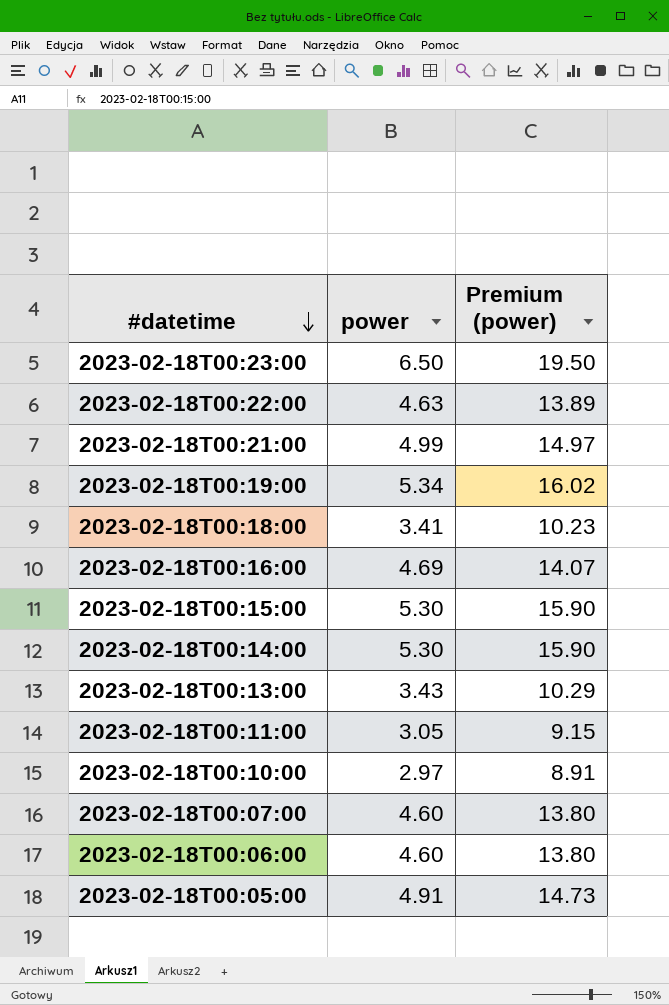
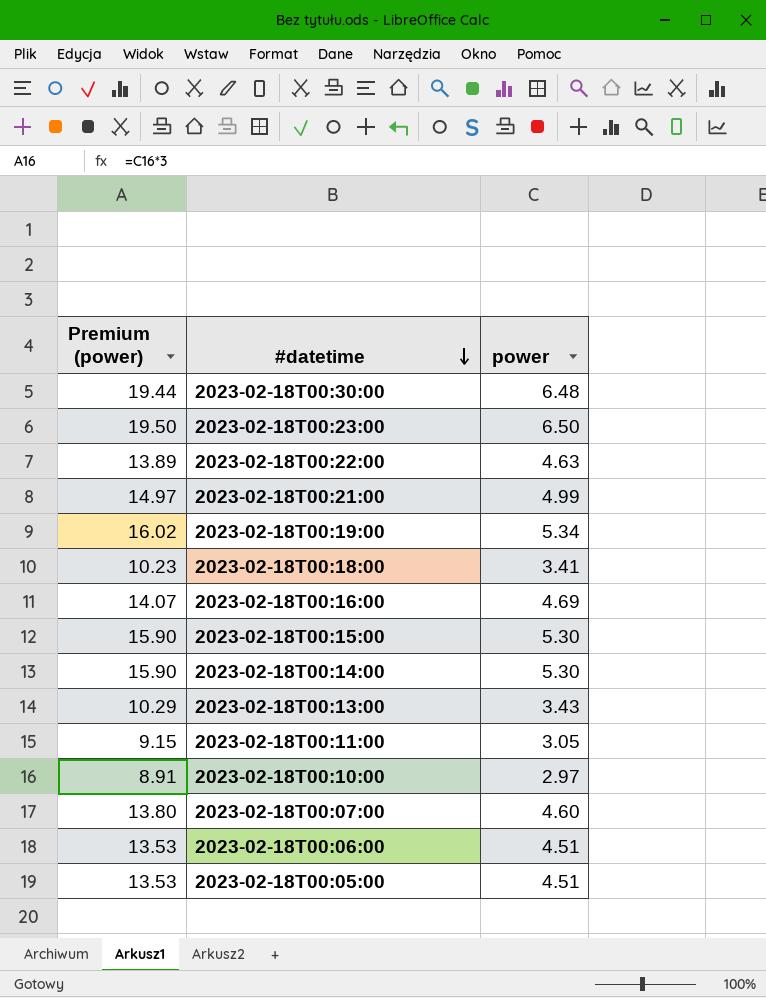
column Premium (power) | position: 3 -> 1
row 2023-02-18T00:30:00: none -> 19.44 | 6.48
2023-02-18T00:06:00 | Premium (power): 13.80 -> 13.53
2023-02-18T00:06:00 | power: 4.60 -> 4.51
2023-02-18T00:05:00 | Premium (power): 14.73 -> 13.53
2023-02-18T00:05:00 | power: 4.91 -> 4.51

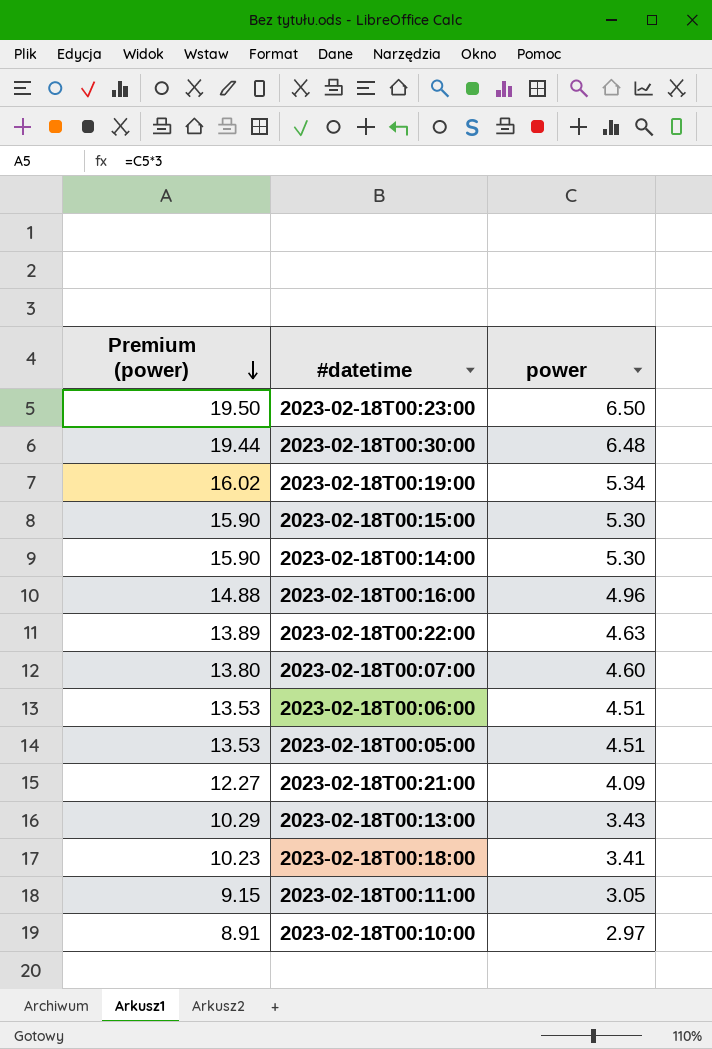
row order: #datetime descending -> Premium (power) descending
2023-02-18T00:16:00 | Premium (power): 14.07 -> 14.88
2023-02-18T00:16:00 | power: 4.69 -> 4.96
2023-02-18T00:21:00 | Premium (power): 14.97 -> 12.27
2023-02-18T00:21:00 | power: 4.99 -> 4.09

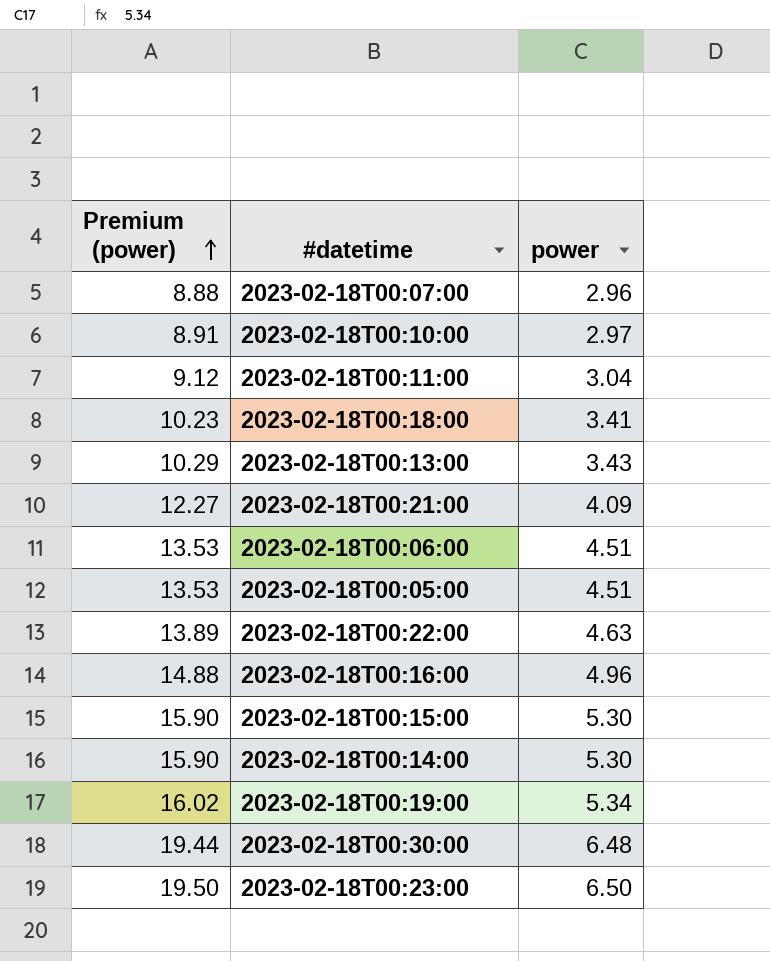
row order: Premium (power) descending -> Premium (power) ascending
2023-02-18T00:07:00 | Premium (power): 13.80 -> 8.88
2023-02-18T00:07:00 | power: 4.60 -> 2.96
2023-02-18T00:11:00 | Premium (power): 9.15 -> 9.12
2023-02-18T00:11:00 | power: 3.05 -> 3.04

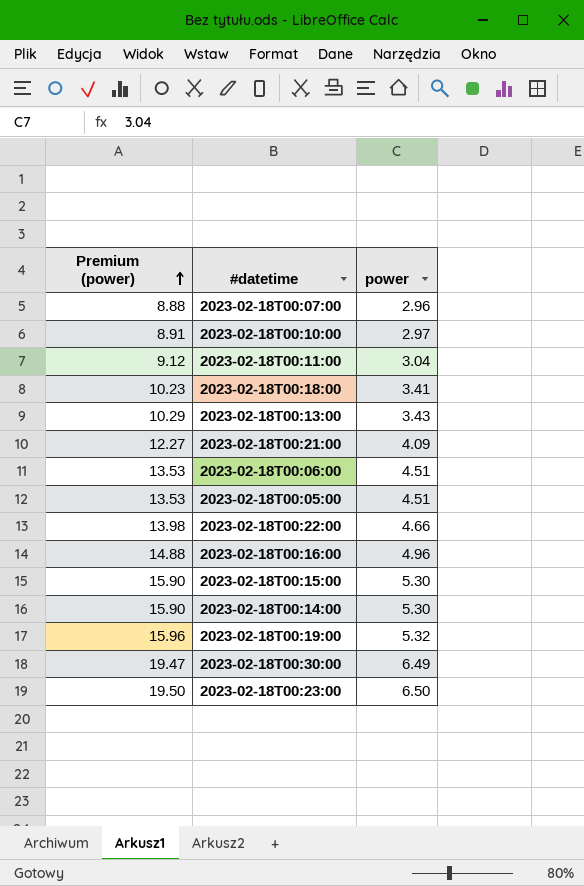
2023-02-18T00:22:00 | Premium (power): 13.89 -> 13.98
2023-02-18T00:22:00 | power: 4.63 -> 4.66
2023-02-18T00:19:00 | Premium (power): 16.02 -> 15.96
2023-02-18T00:19:00 | power: 5.34 -> 5.32
2023-02-18T00:30:00 | Premium (power): 19.44 -> 19.47
2023-02-18T00:30:00 | power: 6.48 -> 6.49

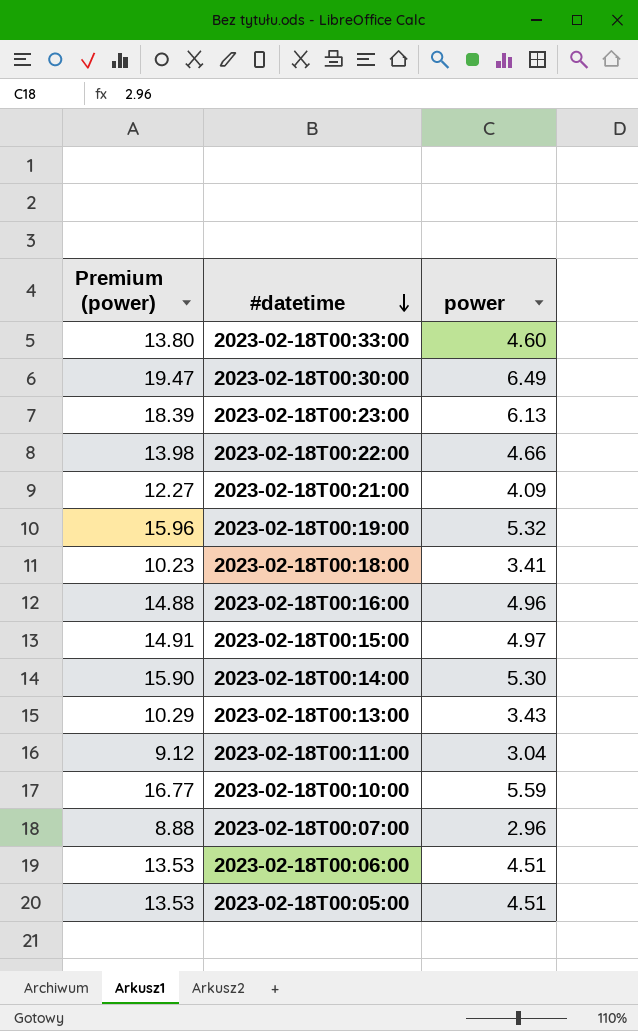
row order: Premium (power) ascending -> #datetime descending
row 2023-02-18T00:33:00: none -> 13.80 | 4.60
2023-02-18T00:23:00 | Premium (power): 19.50 -> 18.39
2023-02-18T00:23:00 | power: 6.50 -> 6.13
2023-02-18T00:15:00 | Premium (power): 15.90 -> 14.91
2023-02-18T00:15:00 | power: 5.30 -> 4.97
2023-02-18T00:10:00 | Premium (power): 8.91 -> 16.77
2023-02-18T00:10:00 | power: 2.97 -> 5.59

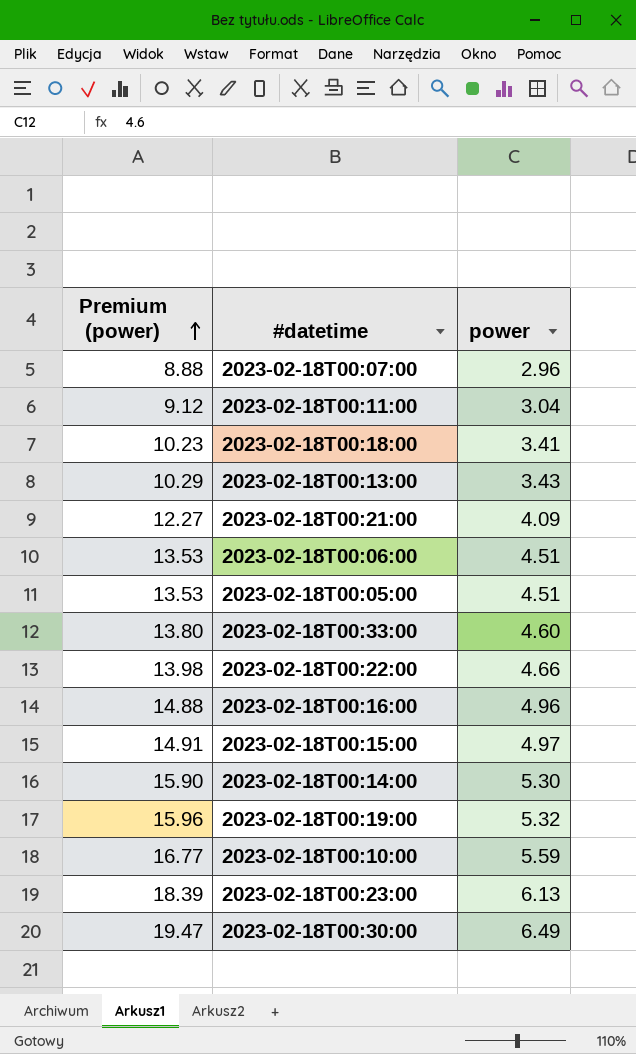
row order: #datetime descending -> Premium (power) ascending

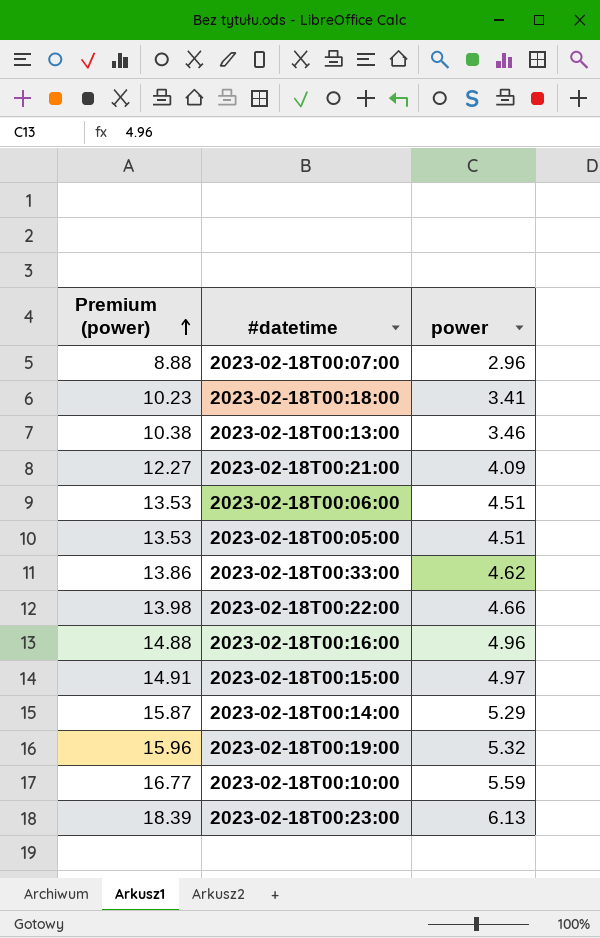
row 2023-02-18T00:11:00: 9.12 | 3.04 -> none
row 2023-02-18T00:30:00: 19.47 | 6.49 -> none
2023-02-18T00:13:00 | Premium (power): 10.29 -> 10.38
2023-02-18T00:13:00 | power: 3.43 -> 3.46
2023-02-18T00:33:00 | Premium (power): 13.80 -> 13.86
2023-02-18T00:33:00 | power: 4.60 -> 4.62
2023-02-18T00:14:00 | Premium (power): 15.90 -> 15.87
2023-02-18T00:14:00 | power: 5.30 -> 5.29

